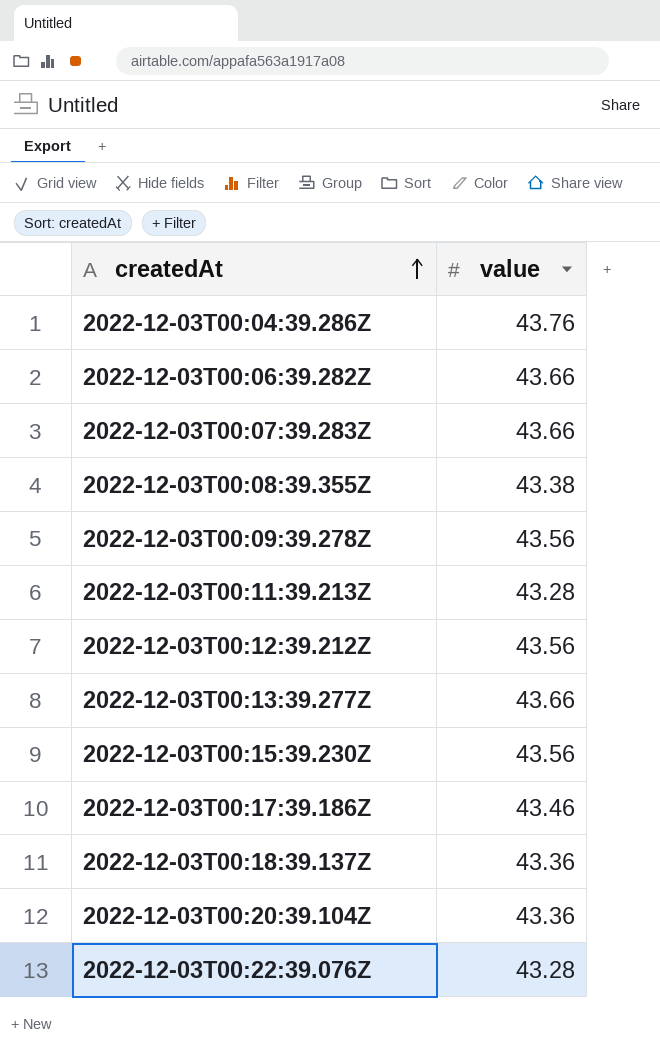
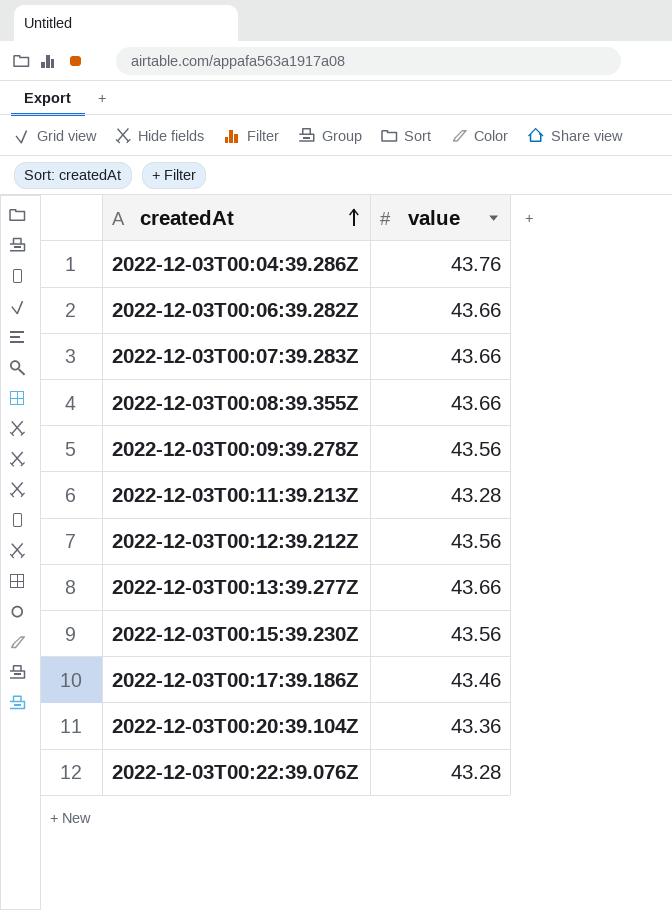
row 2022-12-03T00:18:39.137Z: 43.36 -> none
2022-12-03T00:08:39.355Z | value: 43.38 -> 43.66

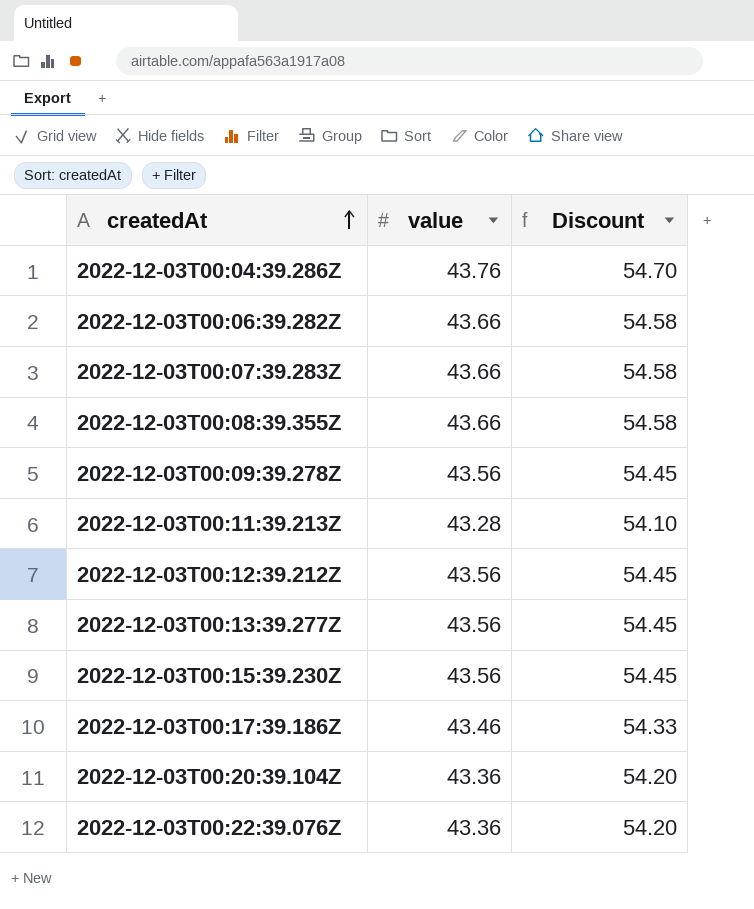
column Discount | formula: none -> [value] * 1.25
2022-12-03T00:13:39.277Z | value: 43.66 -> 43.56
2022-12-03T00:22:39.076Z | value: 43.28 -> 43.36

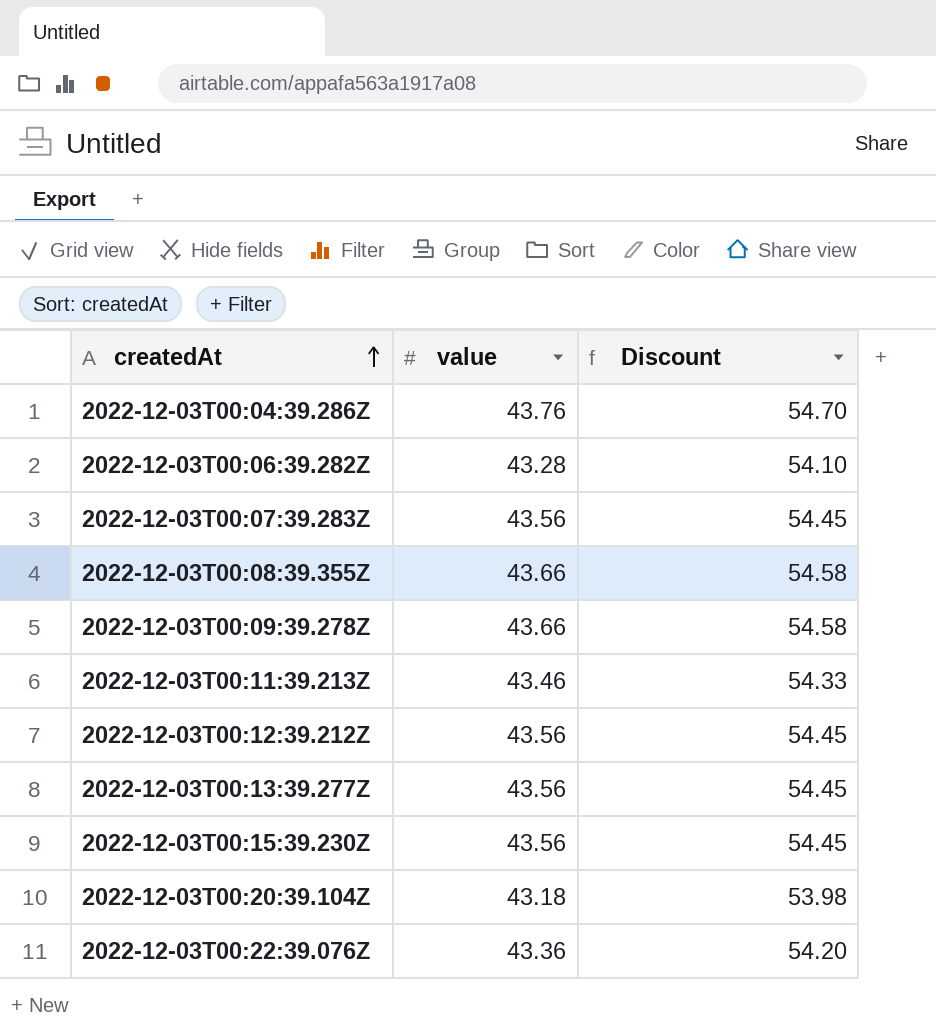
row 2022-12-03T00:17:39.186Z: 43.46 | 54.33 -> none
2022-12-03T00:06:39.282Z | value: 43.66 -> 43.28
2022-12-03T00:06:39.282Z | Discount: 54.58 -> 54.10
2022-12-03T00:07:39.283Z | value: 43.66 -> 43.56
2022-12-03T00:07:39.283Z | Discount: 54.58 -> 54.45
2022-12-03T00:09:39.278Z | value: 43.56 -> 43.66
2022-12-03T00:09:39.278Z | Discount: 54.45 -> 54.58
2022-12-03T00:11:39.213Z | value: 43.28 -> 43.46
2022-12-03T00:11:39.213Z | Discount: 54.10 -> 54.33
2022-12-03T00:20:39.104Z | value: 43.36 -> 43.18
2022-12-03T00:20:39.104Z | Discount: 54.20 -> 53.98

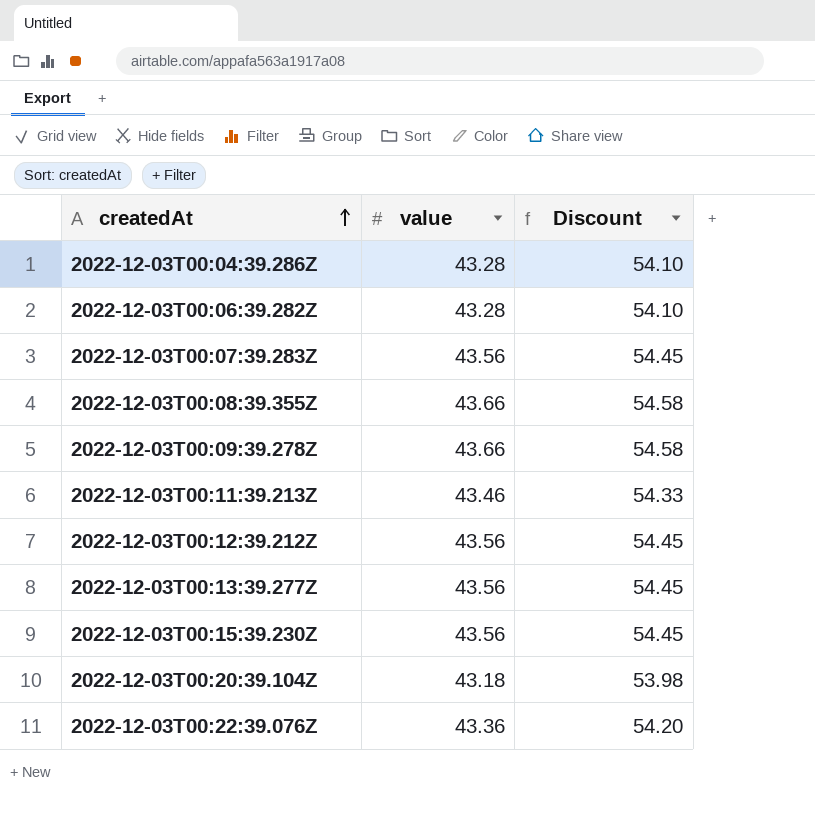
2022-12-03T00:04:39.286Z | value: 43.76 -> 43.28
2022-12-03T00:04:39.286Z | Discount: 54.70 -> 54.10

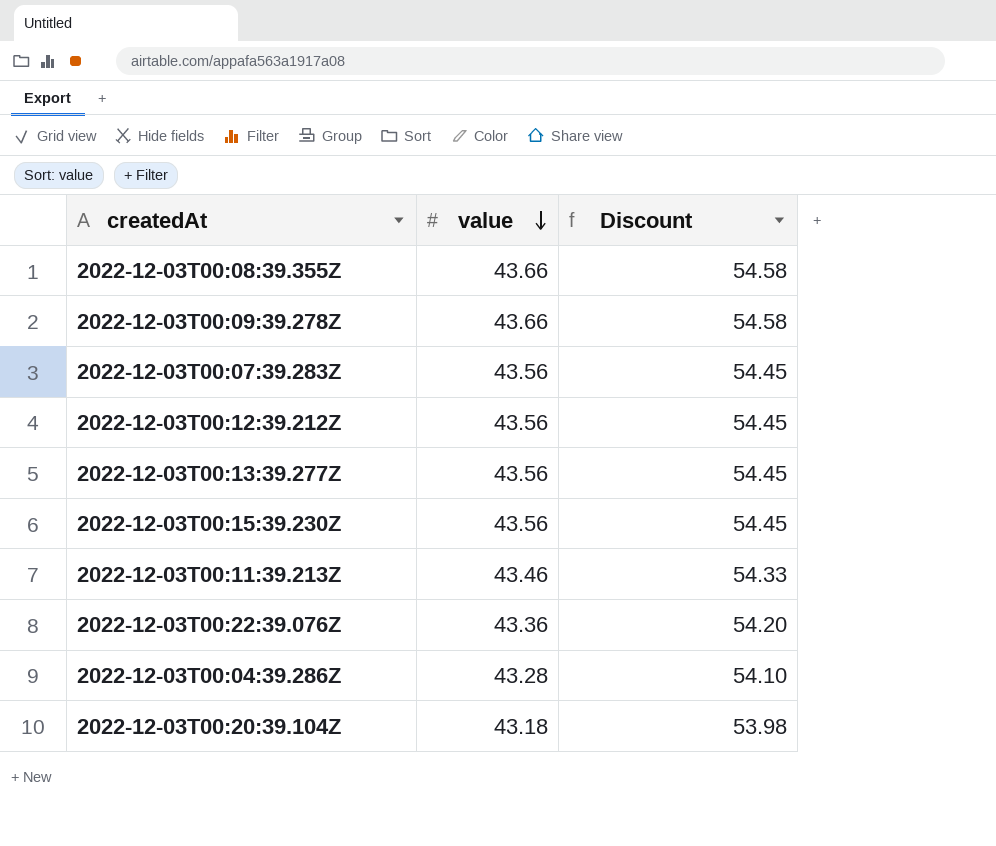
row order: createdAt ascending -> value descending
row 2022-12-03T00:06:39.282Z: 43.28 | 54.10 -> none

